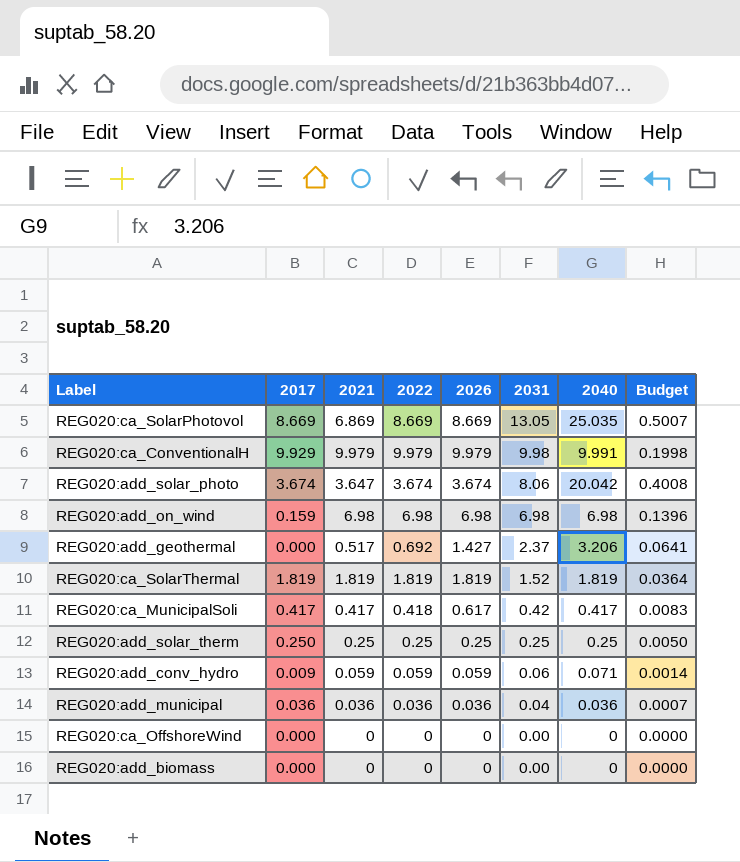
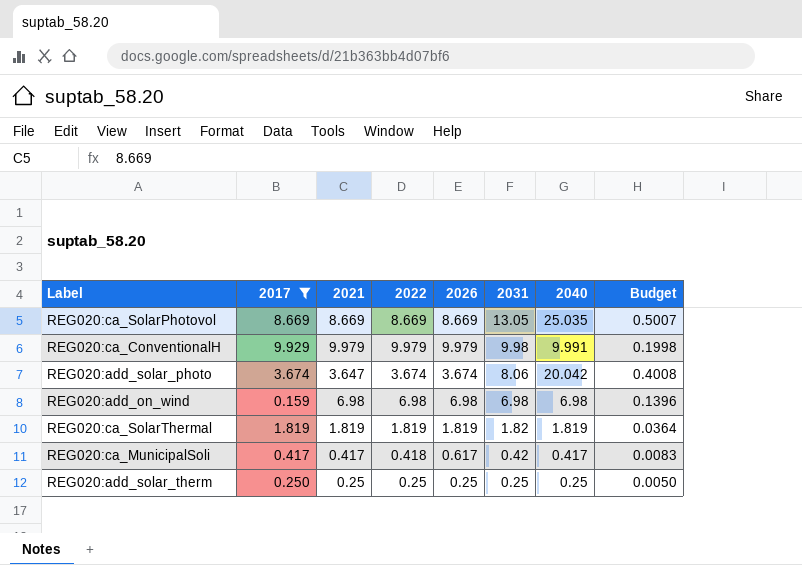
filter: none -> 2017 >= 0.159
REG020:ca_SolarPhotovol | 2021: 6.869 -> 8.669
REG020:ca_SolarThermal | 2031: 1.52 -> 1.82

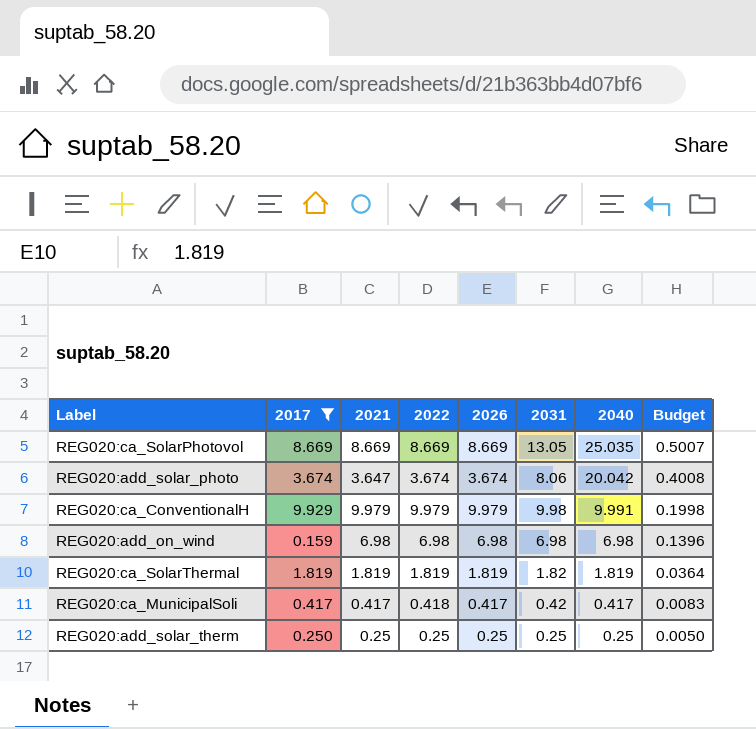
row order: 2031 descending -> 2040 descending
REG020:ca_MunicipalSoli | 2026: 0.617 -> 0.417

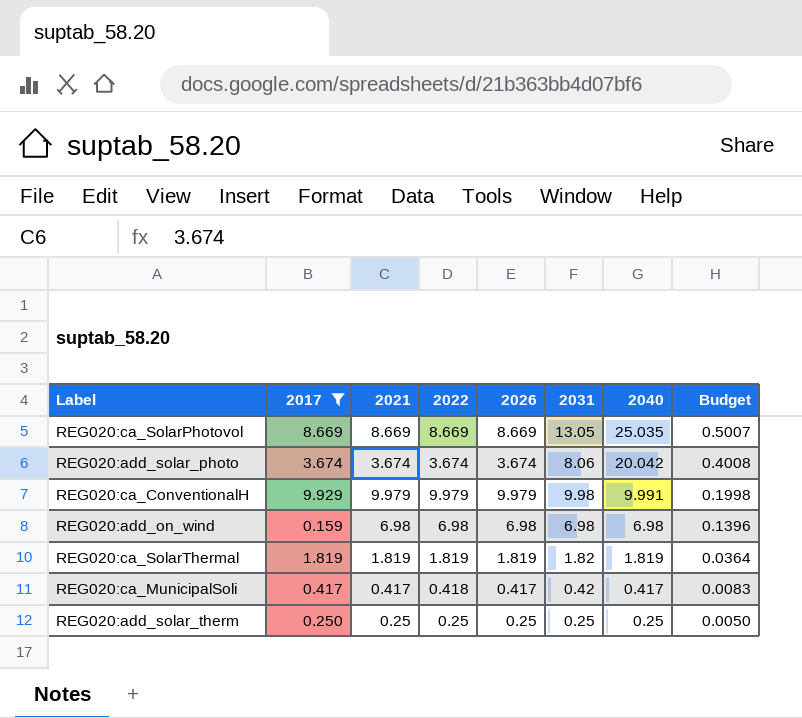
REG020:add_solar_photo | 2021: 3.647 -> 3.674

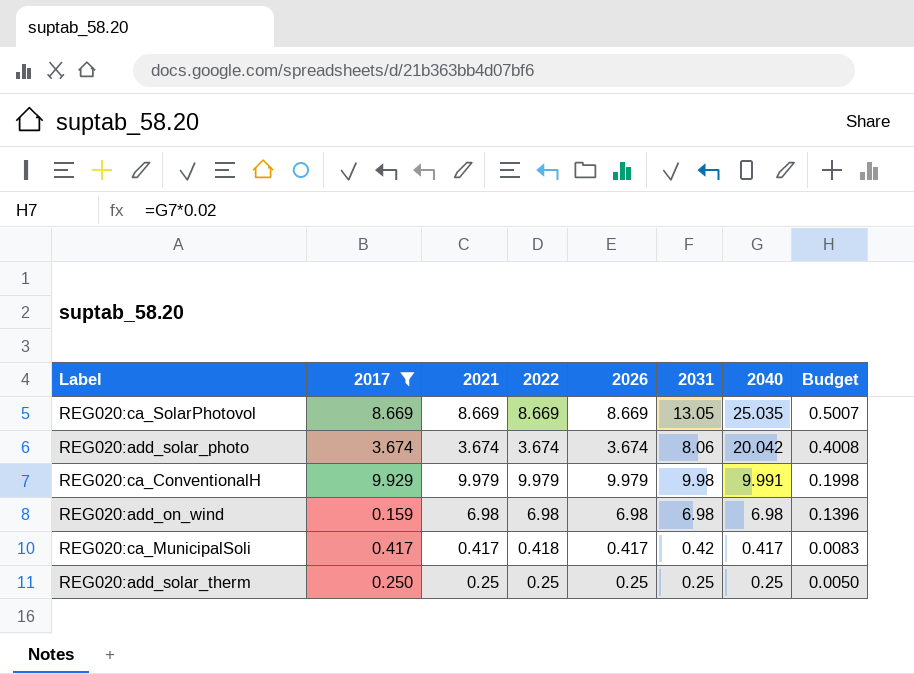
row REG020:ca_SolarThermal: 1.819 | 1.819 | 1.819 | 1.819 | 1.82 | 1.819 | 0.0364 -> none

